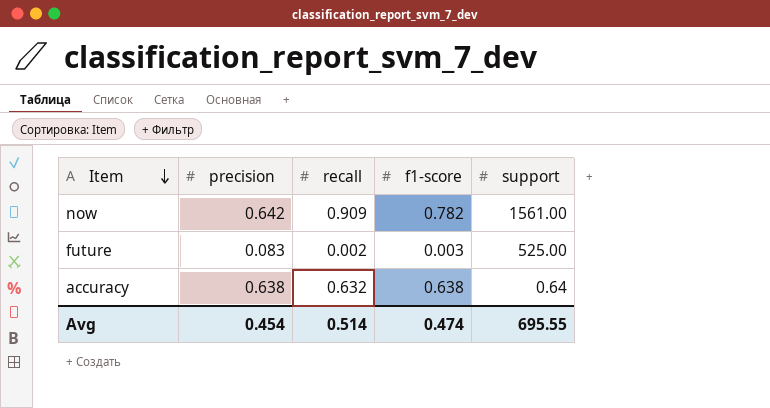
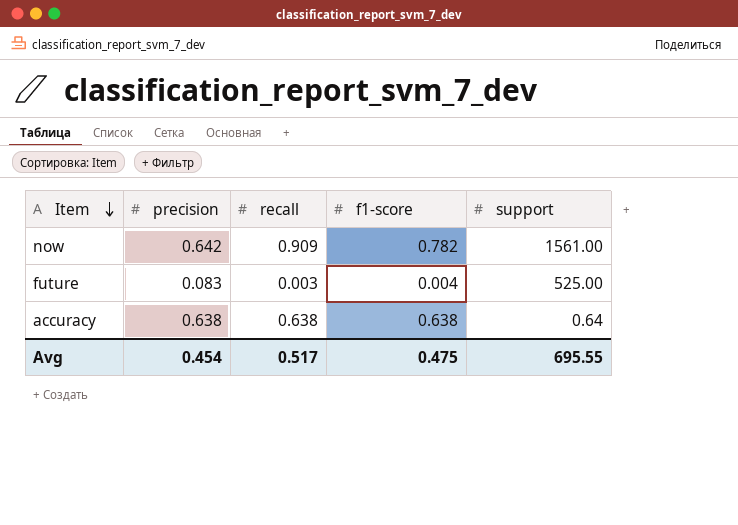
future | recall: 0.002 -> 0.003
future | f1-score: 0.003 -> 0.004
accuracy | recall: 0.632 -> 0.638
Avg | recall: 0.514 -> 0.517
Avg | f1-score: 0.474 -> 0.475

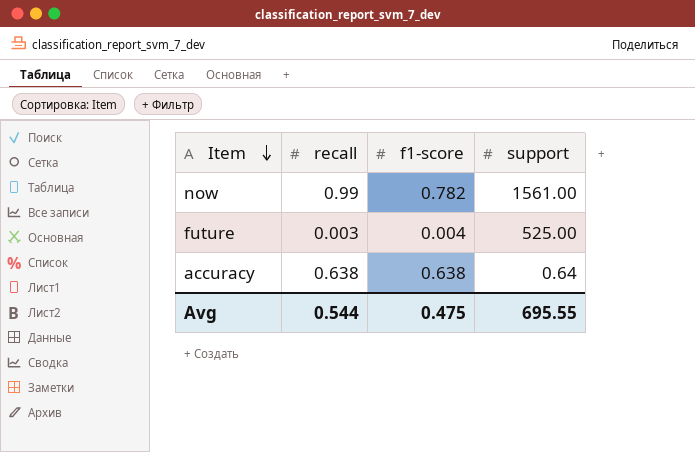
column precision | position: 2 -> none
now | recall: 0.909 -> 0.99
Avg | recall: 0.517 -> 0.544

